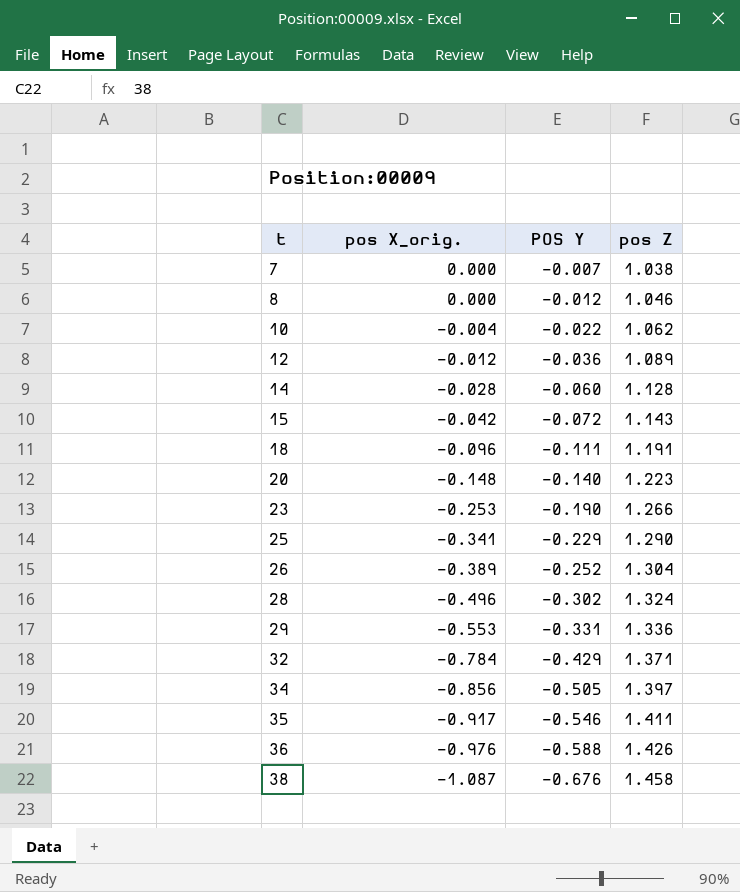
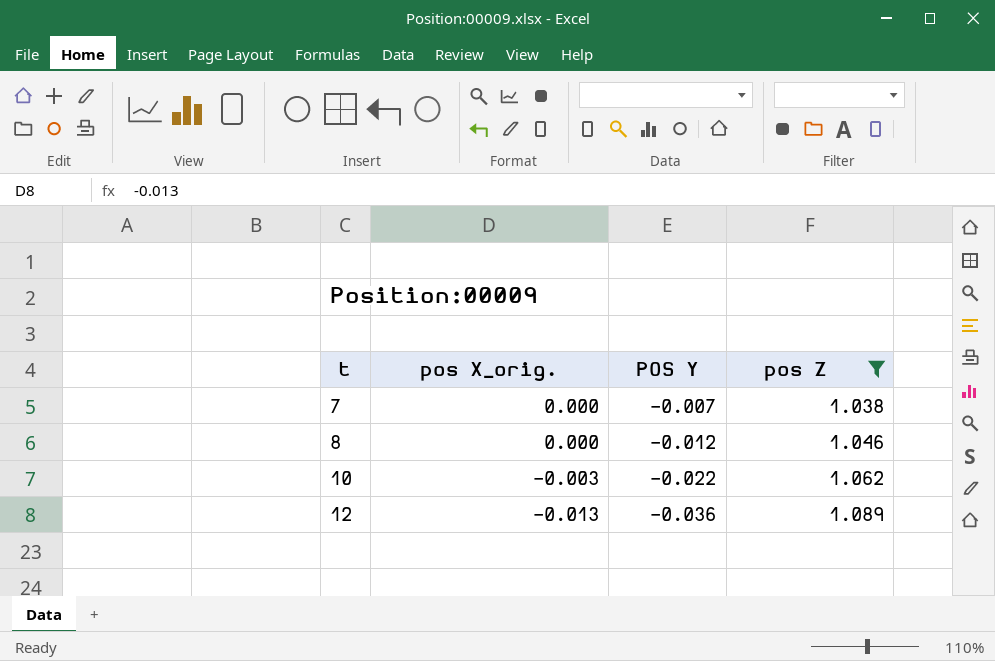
filter: none -> pos Z <= 1.089
10 | pos X_orig.: -0.004 -> -0.003
12 | pos X_orig.: -0.012 -> -0.013

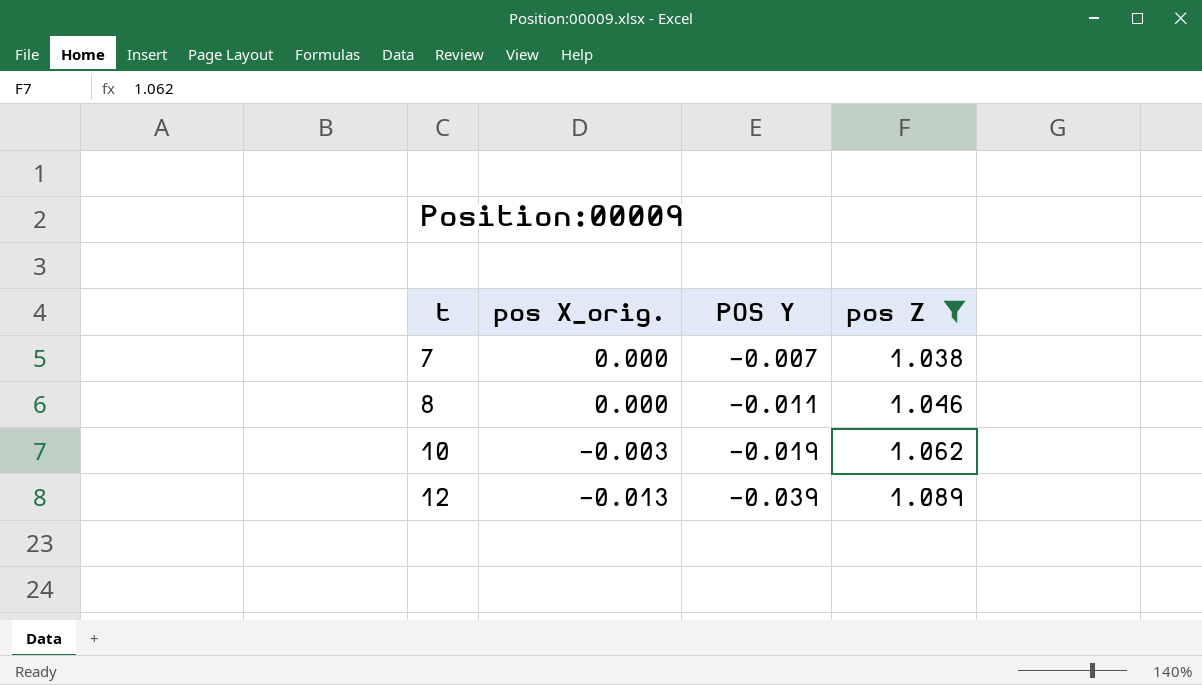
8 | POS Y: -0.012 -> -0.011
10 | POS Y: -0.022 -> -0.019
12 | POS Y: -0.036 -> -0.039

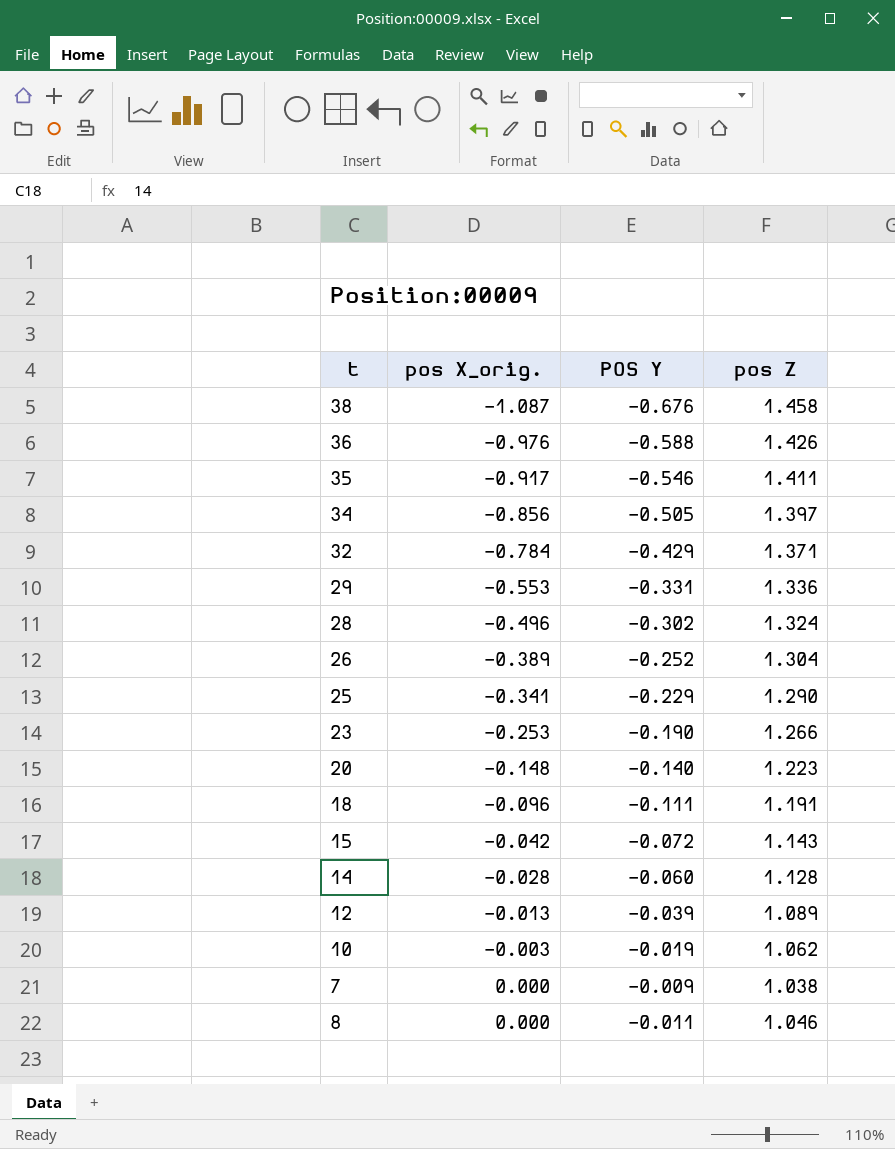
filter: pos Z <= 1.089 -> none
row order: t ascending -> pos X_orig. ascending
7 | POS Y: -0.007 -> -0.009

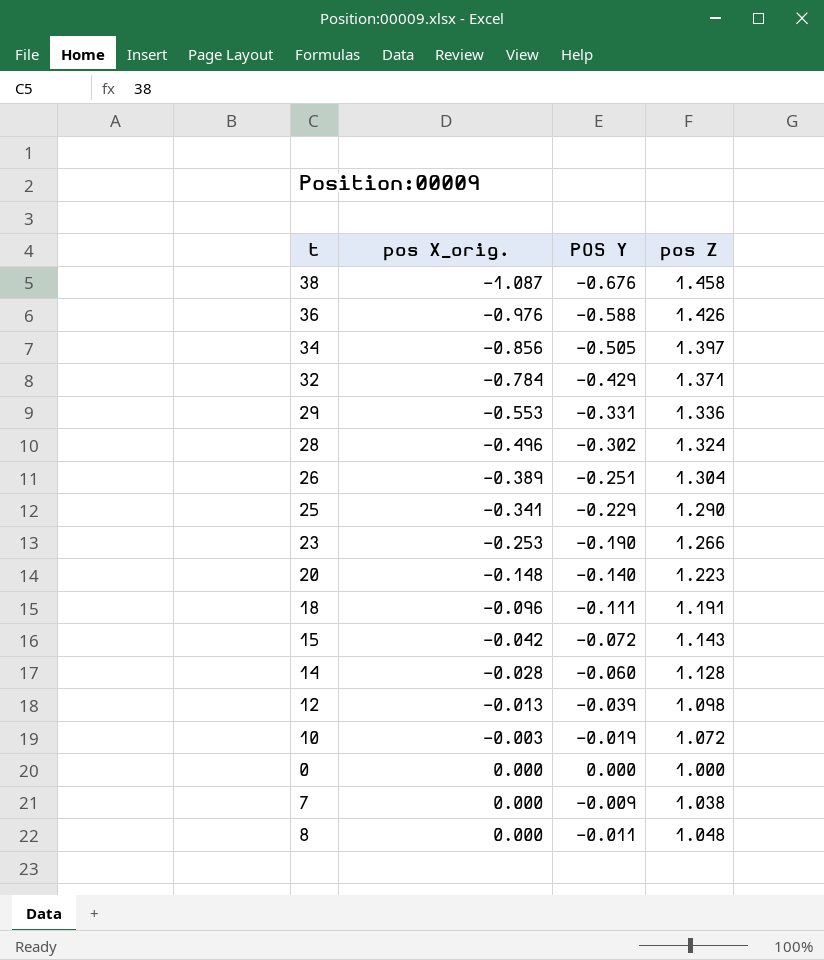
row 35: -0.917 | -0.546 | 1.411 -> none
26 | POS Y: -0.252 -> -0.251
12 | pos Z: 1.089 -> 1.098
10 | pos Z: 1.062 -> 1.072
row 0: none -> 0.000 | 0.000 | 1.000
8 | pos Z: 1.046 -> 1.048

